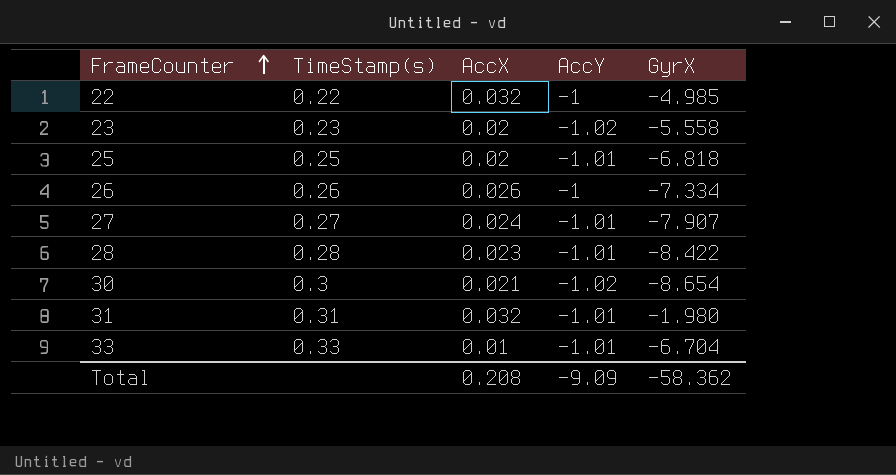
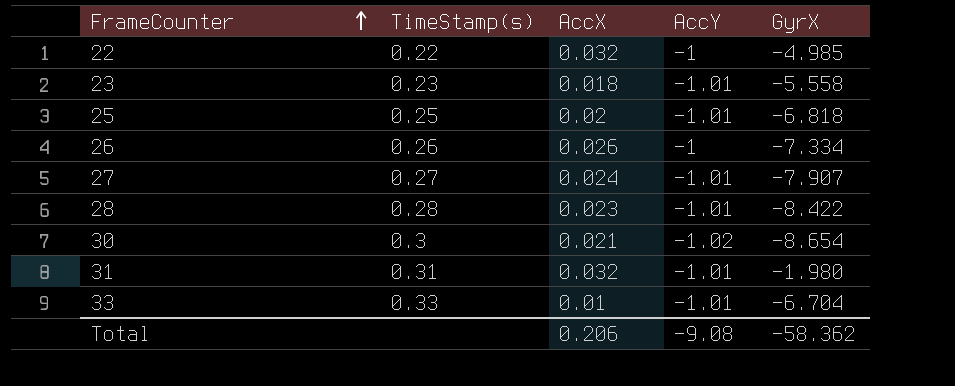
23 | AccX: 0.02 -> 0.018
23 | AccY: -1.02 -> -1.01
Total | AccX: 0.208 -> 0.206
Total | AccY: -9.09 -> -9.08

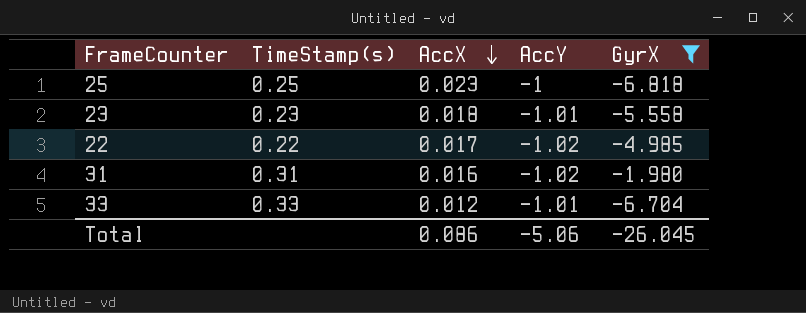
filter: none -> GyrX >= -6.818
row order: FrameCounter ascending -> AccX descending
25 | AccX: 0.02 -> 0.023
25 | AccY: -1.01 -> -1
22 | AccX: 0.032 -> 0.017
22 | AccY: -1 -> -1.02
31 | AccX: 0.032 -> 0.016
31 | AccY: -1.01 -> -1.02
33 | AccX: 0.01 -> 0.012
Total | AccX: 0.206 -> 0.086
Total | AccY: -9.08 -> -5.06
Total | GyrX: -58.362 -> -26.045

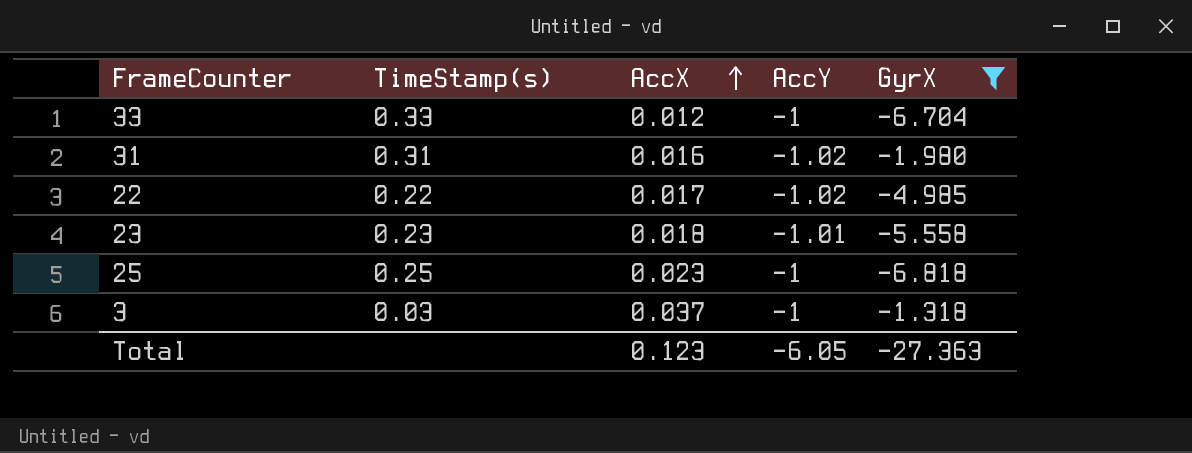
row order: AccX descending -> AccX ascending
33 | AccY: -1.01 -> -1
row 3: none -> 0.03 | 0.037 | -1 | -1.318
Total | AccX: 0.086 -> 0.123
Total | AccY: -5.06 -> -6.05
Total | GyrX: -26.045 -> -27.363

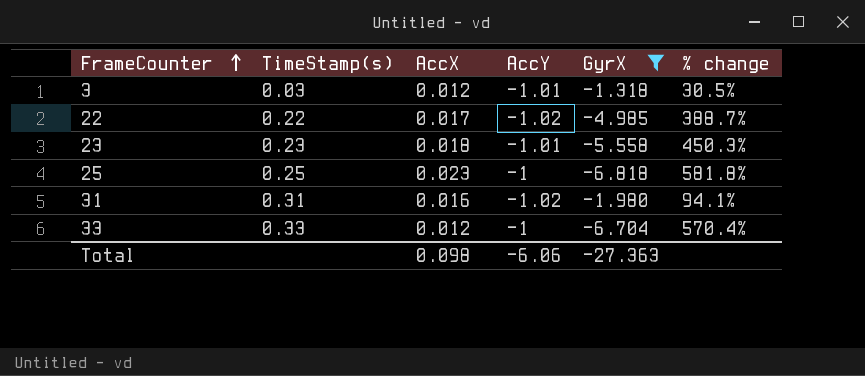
row order: AccX ascending -> FrameCounter ascending
column % change | formula: none -> ([GyrX] - [AccY]) / [AccY]
3 | AccX: 0.037 -> 0.012
3 | AccY: -1 -> -1.01
Total | AccX: 0.123 -> 0.098
Total | AccY: -6.05 -> -6.06

